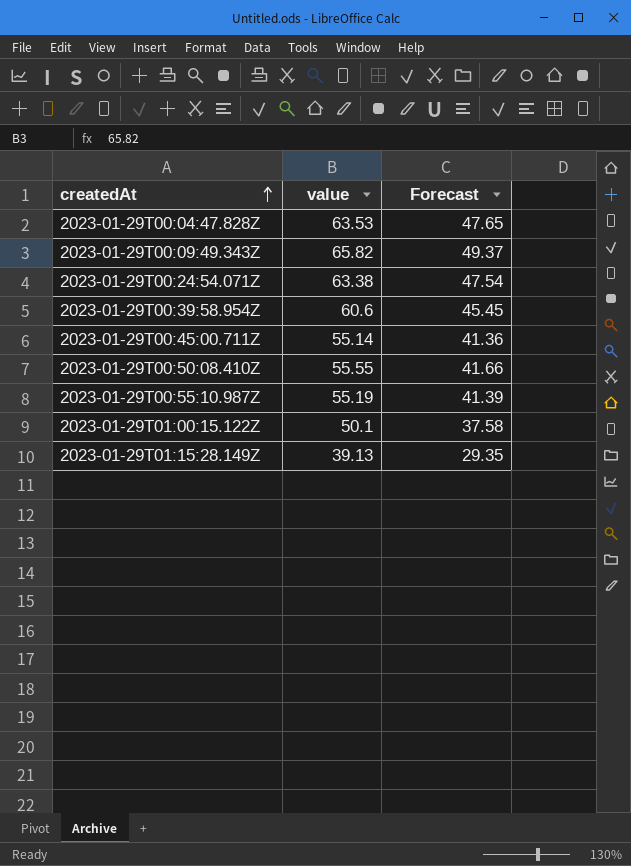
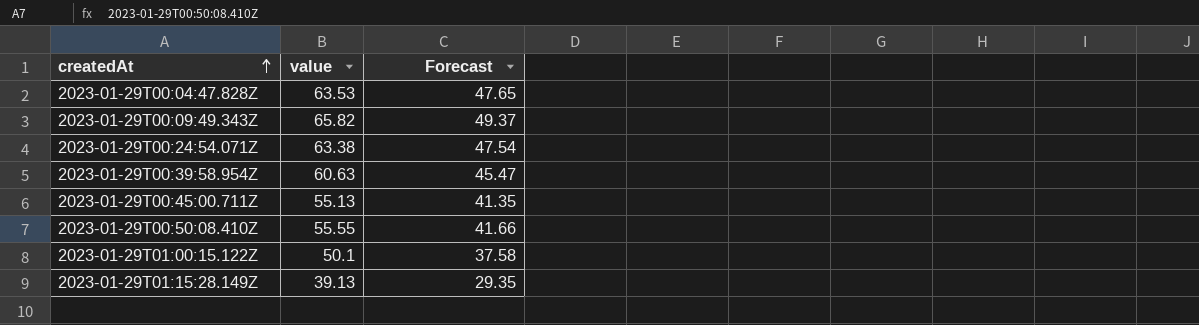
row 2023-01-29T00:55:10.987Z: 55.19 | 41.39 -> none
2023-01-29T00:39:58.954Z | value: 60.6 -> 60.63
2023-01-29T00:39:58.954Z | Forecast: 45.45 -> 45.47
2023-01-29T00:45:00.711Z | value: 55.14 -> 55.13
2023-01-29T00:45:00.711Z | Forecast: 41.36 -> 41.35

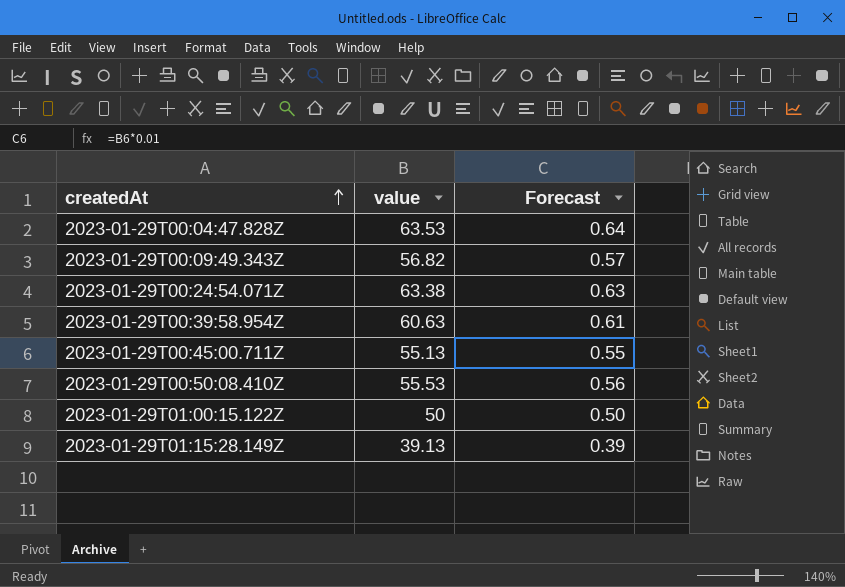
column Forecast | formula: [value] * 0.75 -> [value] * 0.01
2023-01-29T00:09:49.343Z | value: 65.82 -> 56.82
2023-01-29T00:50:08.410Z | value: 55.55 -> 55.53
2023-01-29T01:00:15.122Z | value: 50.1 -> 50

